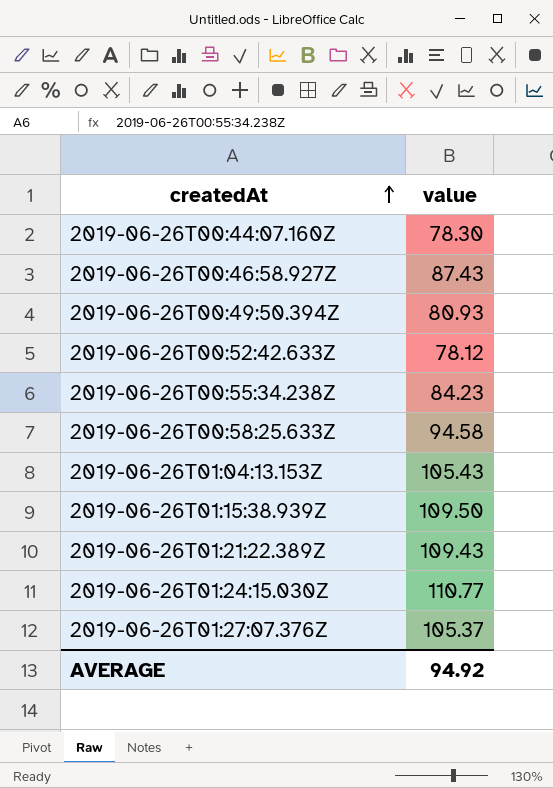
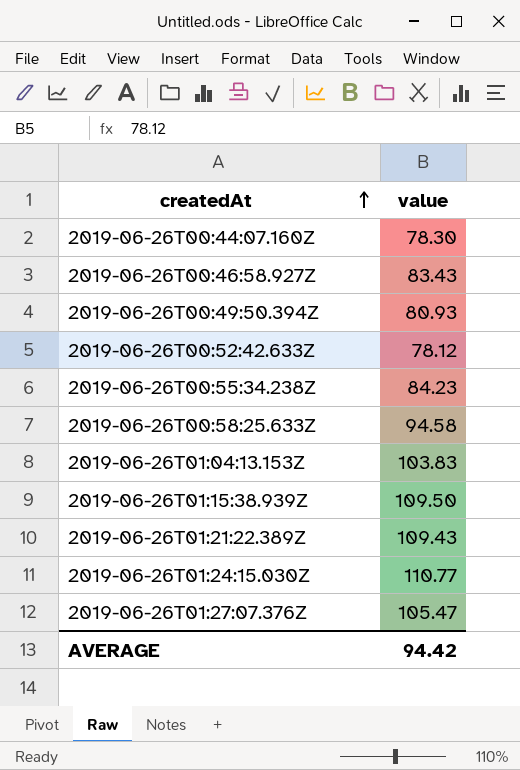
2019-06-26T00:46:58.927Z | value: 87.43 -> 83.43
2019-06-26T01:04:13.153Z | value: 105.43 -> 103.83
2019-06-26T01:27:07.376Z | value: 105.37 -> 105.47
AVERAGE | value: 94.92 -> 94.42

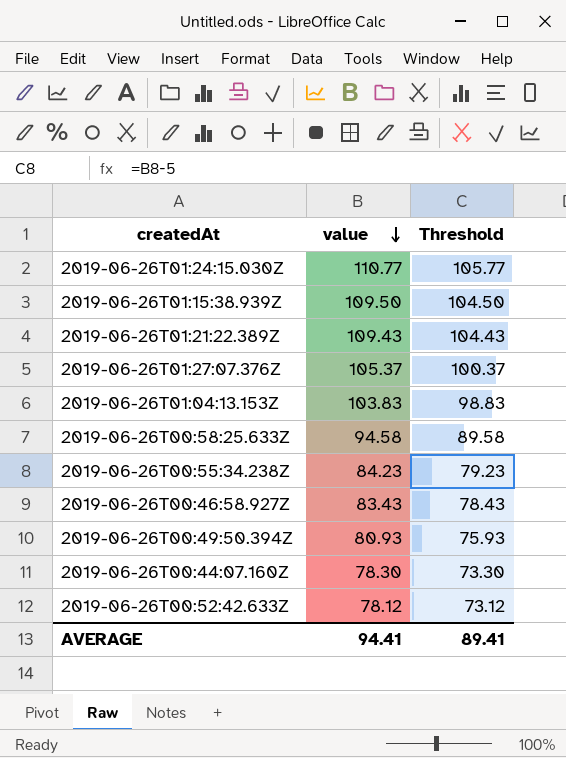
row order: createdAt ascending -> value descending
column Threshold | formula: none -> [value] - 5
2019-06-26T01:27:07.376Z | value: 105.47 -> 105.37
AVERAGE | value: 94.42 -> 94.41

